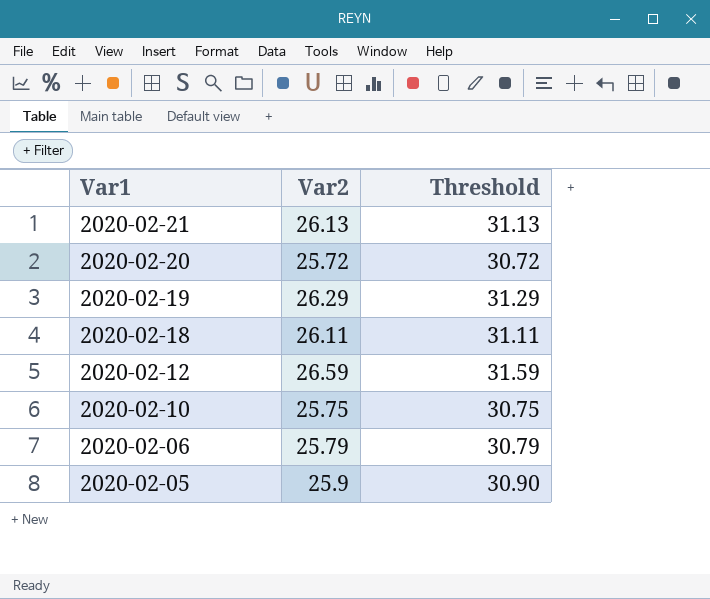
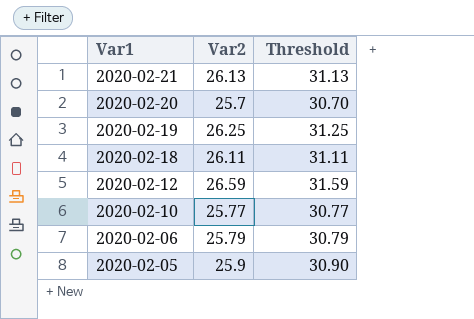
2020-02-20 | Var2: 25.72 -> 25.7
2020-02-20 | Threshold: 30.72 -> 30.70
2020-02-19 | Var2: 26.29 -> 26.25
2020-02-19 | Threshold: 31.29 -> 31.25
2020-02-10 | Var2: 25.75 -> 25.77
2020-02-10 | Threshold: 30.75 -> 30.77

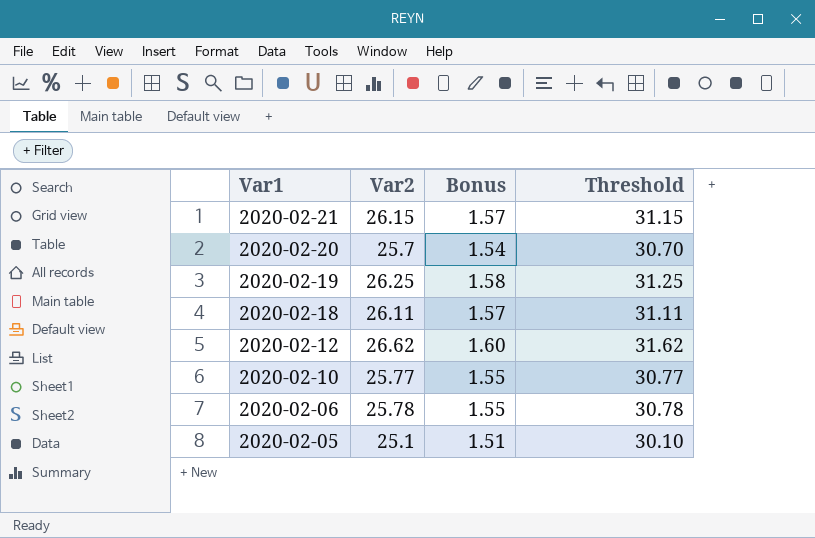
column Bonus | formula: none -> [Var2] * 0.06
2020-02-21 | Var2: 26.13 -> 26.15
2020-02-21 | Threshold: 31.13 -> 31.15
2020-02-12 | Var2: 26.59 -> 26.62
2020-02-12 | Threshold: 31.59 -> 31.62
2020-02-06 | Var2: 25.79 -> 25.78
2020-02-06 | Threshold: 30.79 -> 30.78
2020-02-05 | Var2: 25.9 -> 25.1
2020-02-05 | Threshold: 30.90 -> 30.10

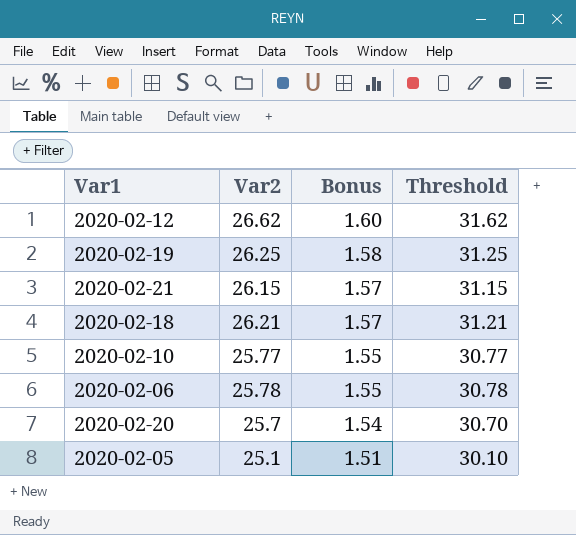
row order: Var1 descending -> Bonus descending
2020-02-18 | Var2: 26.11 -> 26.21
2020-02-18 | Threshold: 31.11 -> 31.21

